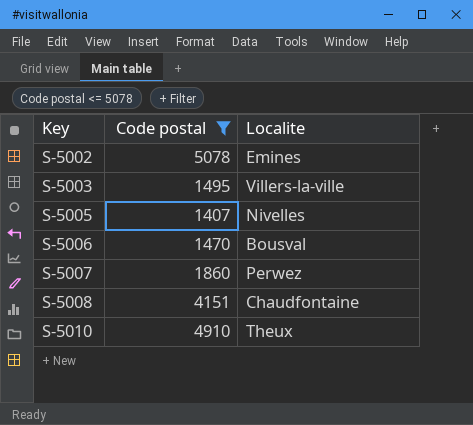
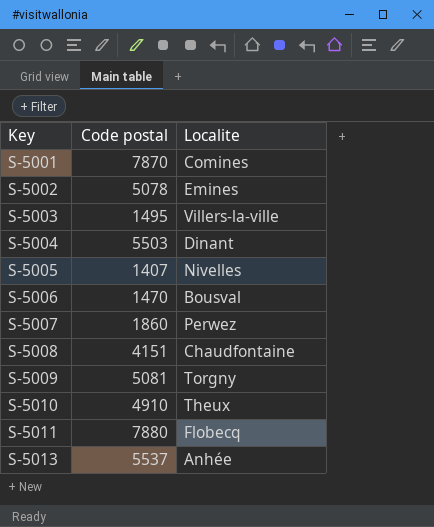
filter: Code postal <= 5078 -> none

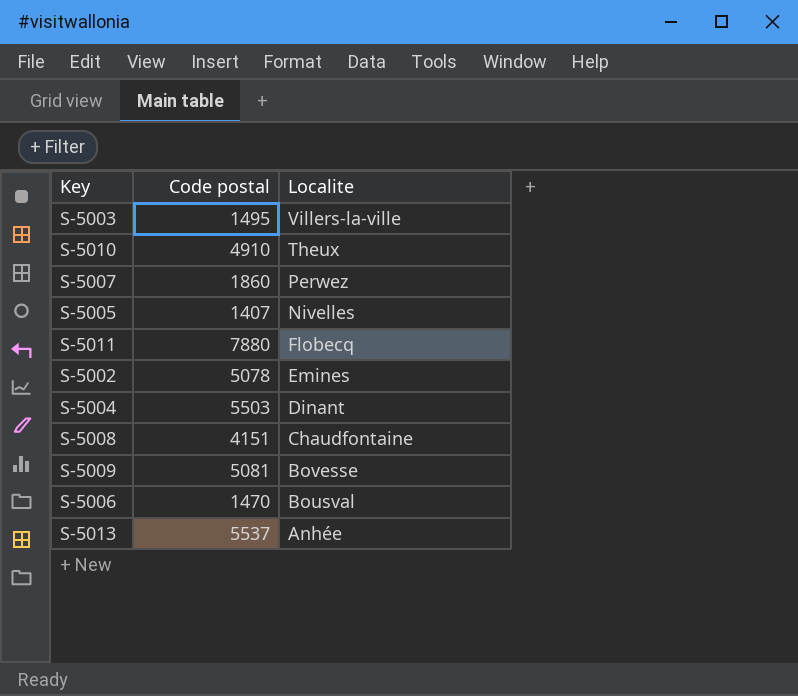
row order: Key ascending -> Localite descending
row S-5001: 7870 | Comines -> none
S-5009 | Localite: Torgny -> Bovesse

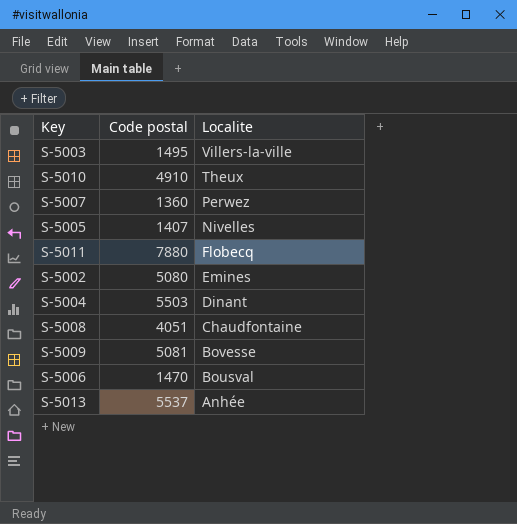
S-5007 | Code postal: 1860 -> 1360
S-5002 | Code postal: 5078 -> 5080
S-5008 | Code postal: 4151 -> 4051

